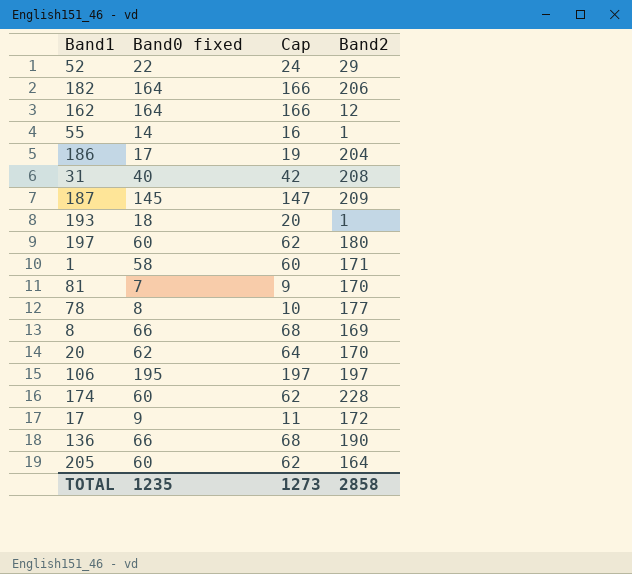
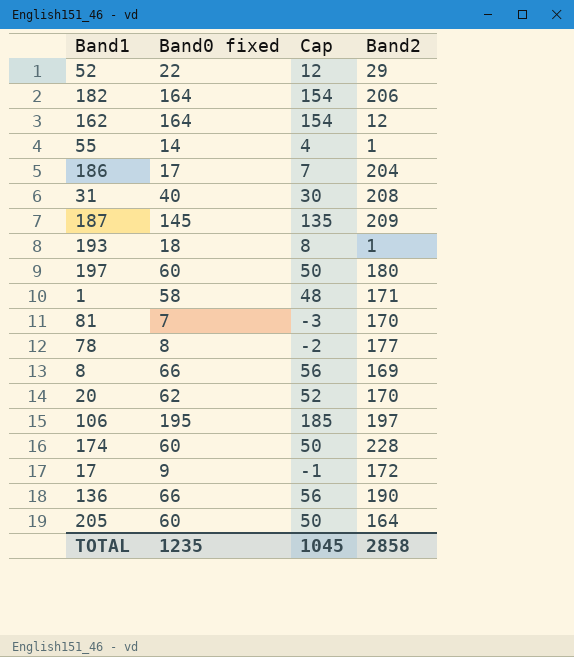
column Cap | formula: [Band0 fixed] + 2 -> [Band0 fixed] - 10
TOTAL | Cap: 1273 -> 1045

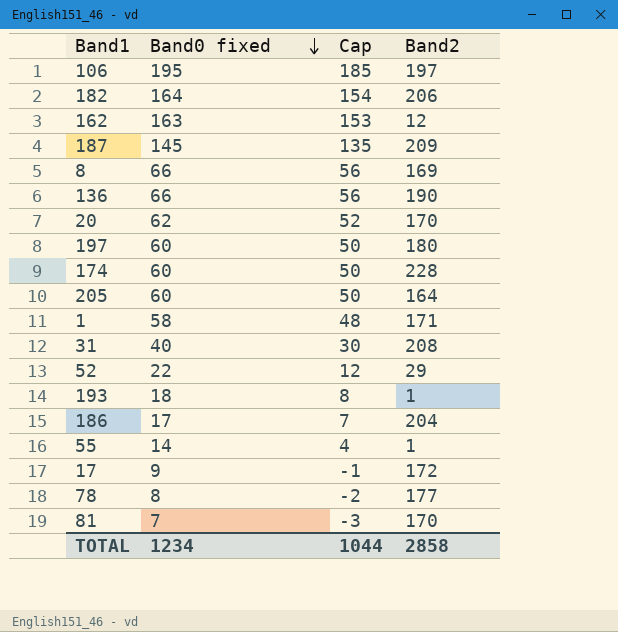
row order: none -> Band0 fixed descending
162 | Band0 fixed: 164 -> 163
162 | Cap: 154 -> 153
TOTAL | Band0 fixed: 1235 -> 1234
TOTAL | Cap: 1045 -> 1044

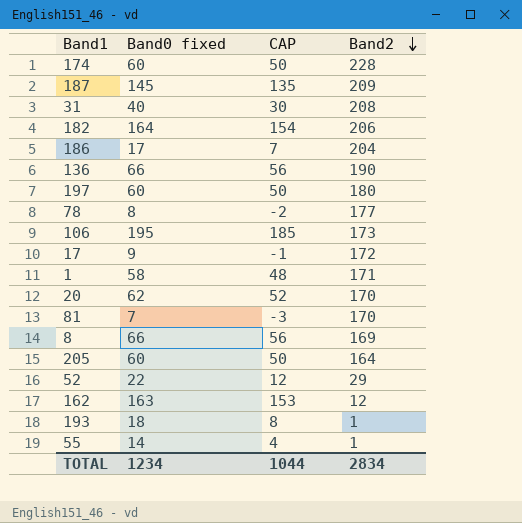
row order: Band0 fixed descending -> Band2 descending
column name: Cap -> CAP
106 | Band2: 197 -> 173
TOTAL | Band2: 2858 -> 2834

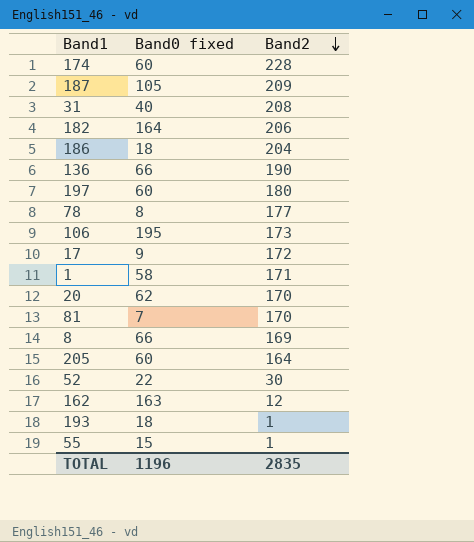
column CAP | formula: [Band0 fixed] - 10 -> none
187 | Band0 fixed: 145 -> 105
186 | Band0 fixed: 17 -> 18
52 | Band2: 29 -> 30
55 | Band0 fixed: 14 -> 15
TOTAL | Band0 fixed: 1234 -> 1196
TOTAL | Band2: 2834 -> 2835

